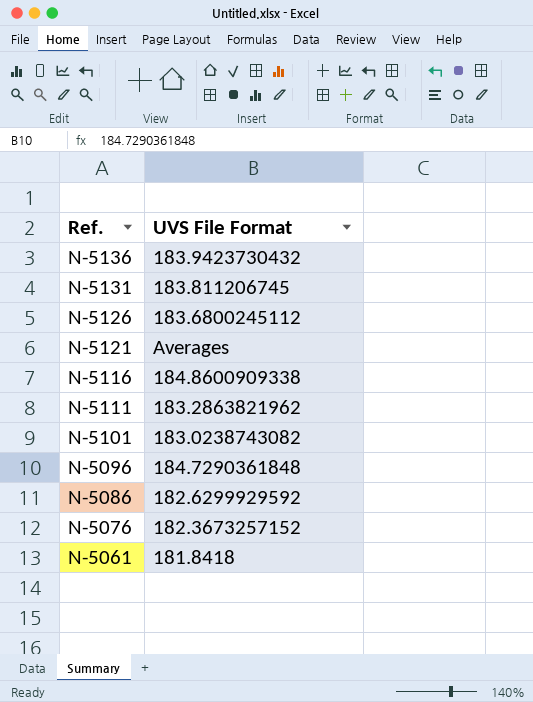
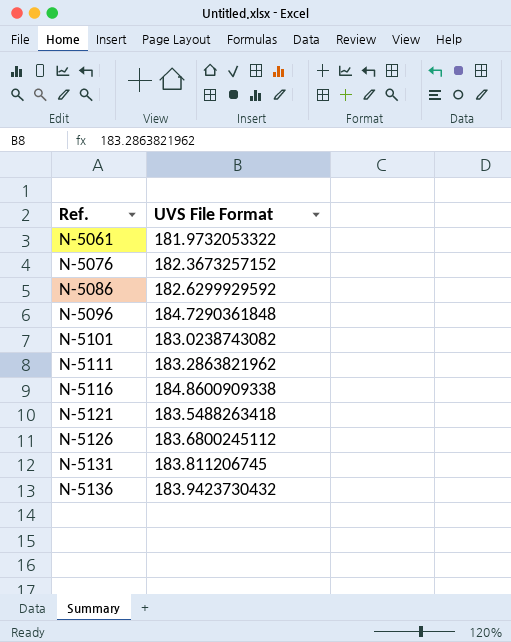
row order: Ref. descending -> Ref. ascending
N-5061 | UVS File Format: 181.8418 -> 181.9732053322
N-5121 | UVS File Format: Averages -> 183.5488263418

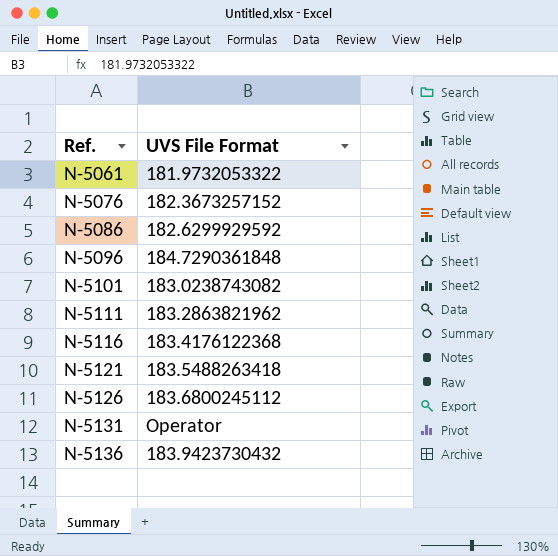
N-5116 | UVS File Format: 184.8600909338 -> 183.4176122368
N-5131 | UVS File Format: 183.811206745 -> Operator

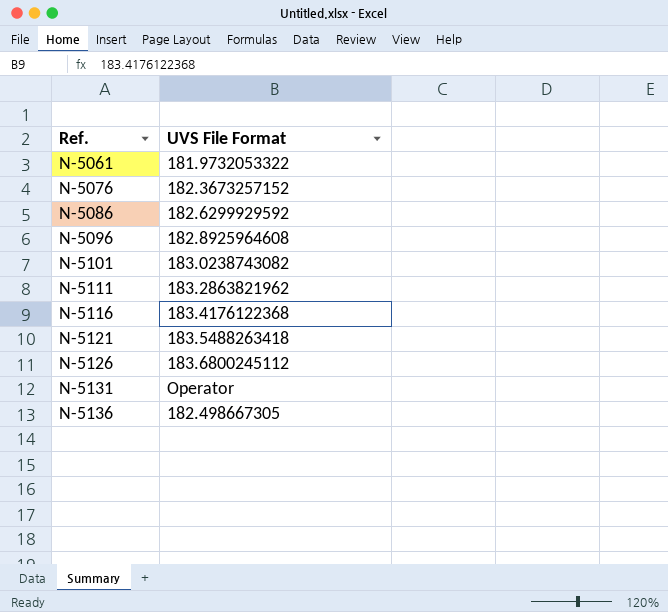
N-5096 | UVS File Format: 184.7290361848 -> 182.8925964608
N-5136 | UVS File Format: 183.9423730432 -> 182.498667305

